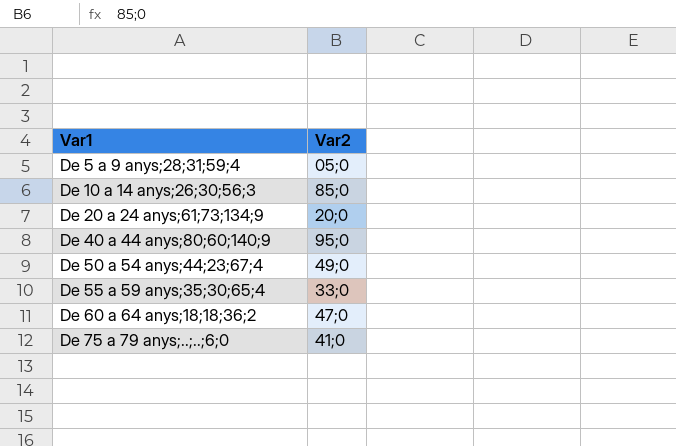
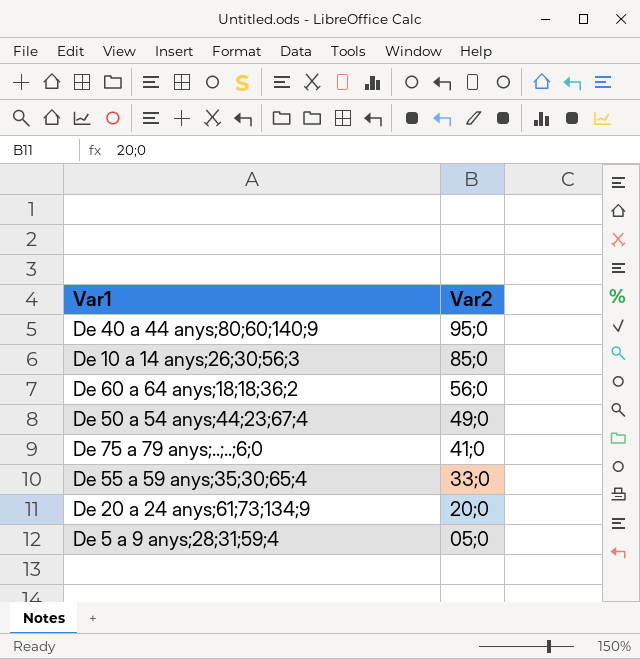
row order: Var1 ascending -> Var2 descending
De 60 a 64 anys;18;18;36;2 | Var2: 47;0 -> 56;0

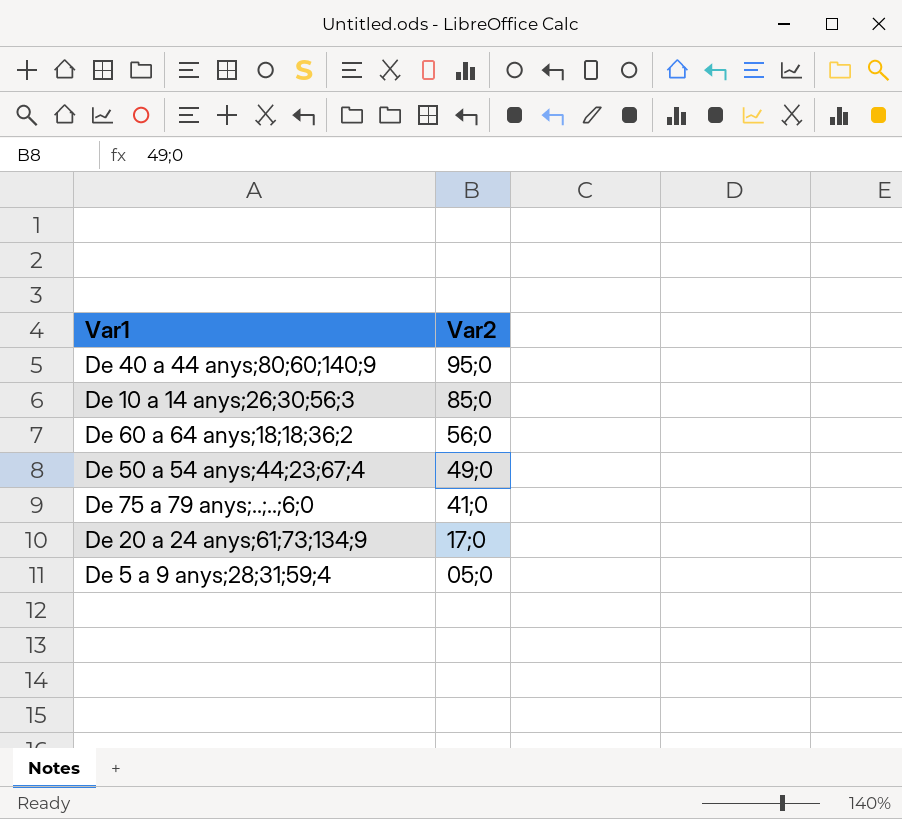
row De 55 a 59 anys;35;30;65;4: 33;0 -> none
De 20 a 24 anys;61;73;134;9 | Var2: 20;0 -> 17;0

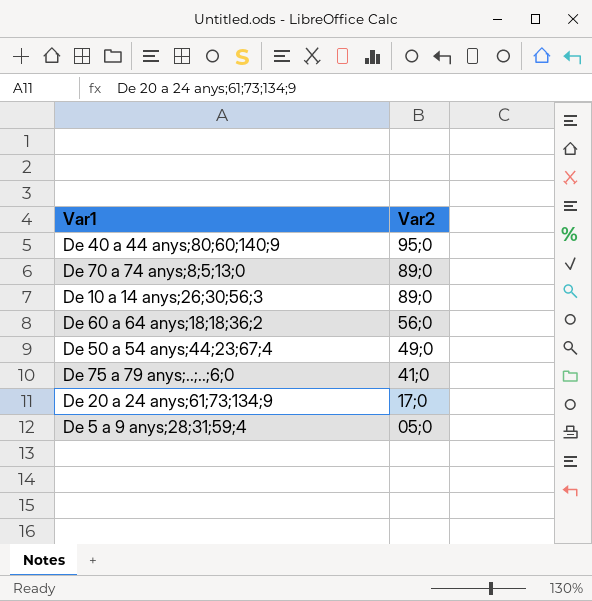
row De 70 a 74 anys;8;5;13;0: none -> 89;0
De 10 a 14 anys;26;30;56;3 | Var2: 85;0 -> 89;0

